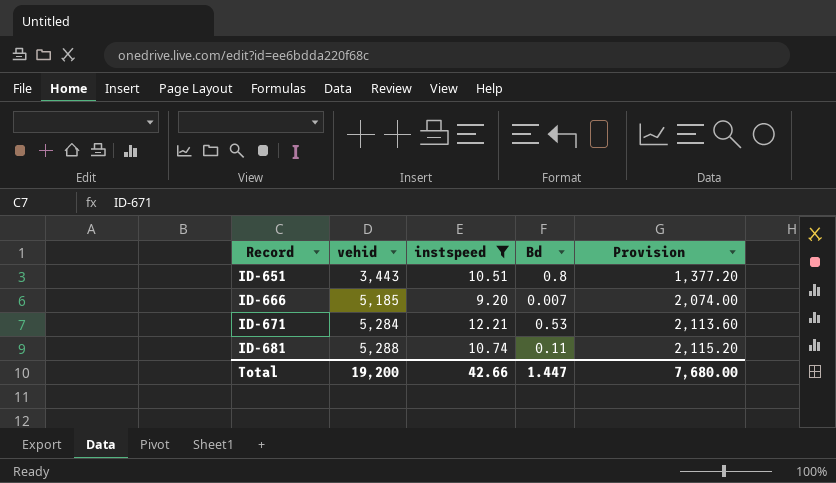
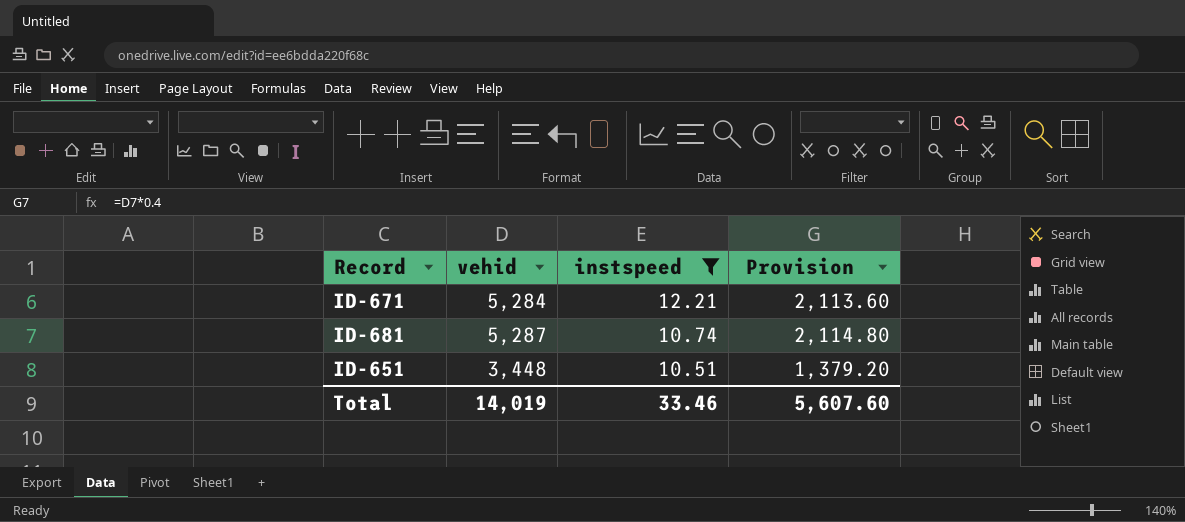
row order: Record ascending -> instspeed descending
column Bd | position: 4 -> none
row ID-666: 5,185 | 9.20 | 0.007 | 2,074.00 -> none
ID-681 | vehid: 5,288 -> 5,287
ID-681 | Provision: 2,115.20 -> 2,114.80
ID-651 | vehid: 3,443 -> 3,448
ID-651 | Provision: 1,377.20 -> 1,379.20
Total | vehid: 19,200 -> 14,019
Total | instspeed: 42.66 -> 33.46
Total | Provision: 7,680.00 -> 5,607.60

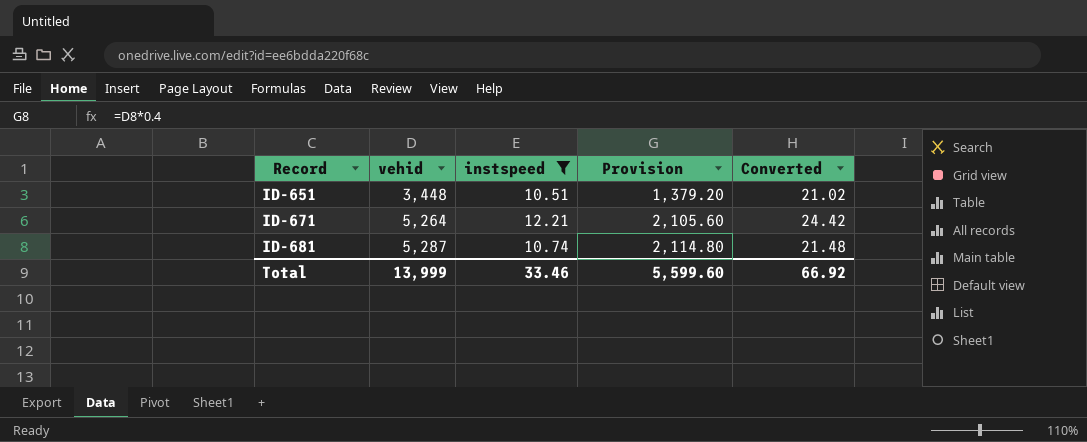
row order: instspeed descending -> Record ascending
column Converted | formula: none -> [instspeed] * 2
ID-671 | vehid: 5,284 -> 5,264
ID-671 | Provision: 2,113.60 -> 2,105.60
Total | vehid: 14,019 -> 13,999
Total | Provision: 5,607.60 -> 5,599.60

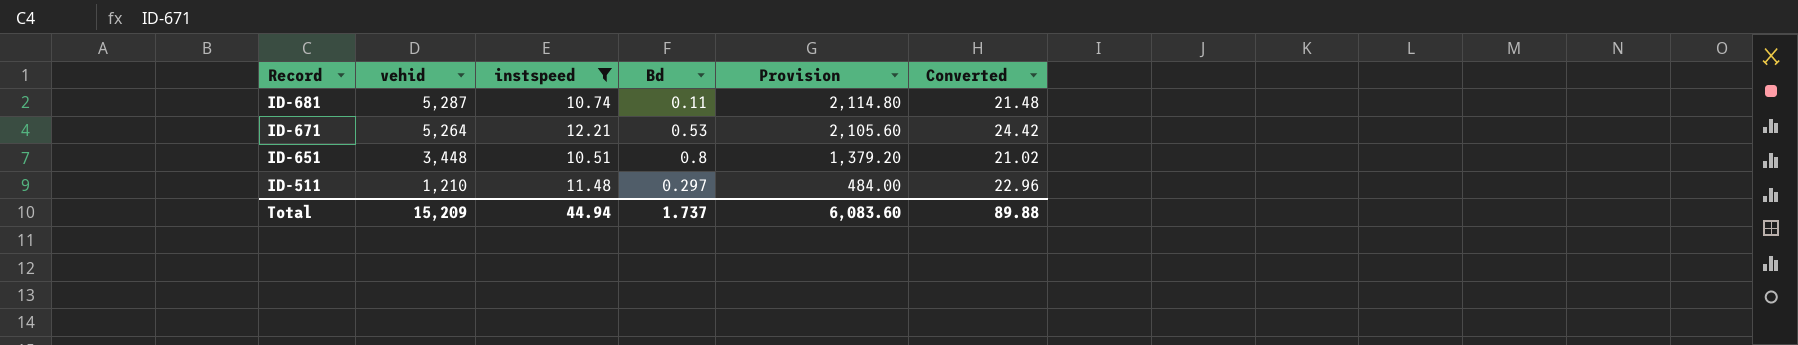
row order: Record ascending -> Record descending
column Bd | position: none -> 4
row ID-511: none -> 1,210 | 11.48 | 0.297 | 484.00 | 22.96
Total | vehid: 13,999 -> 15,209
Total | instspeed: 33.46 -> 44.94
Total | Provision: 5,599.60 -> 6,083.60
Total | Converted: 66.92 -> 89.88

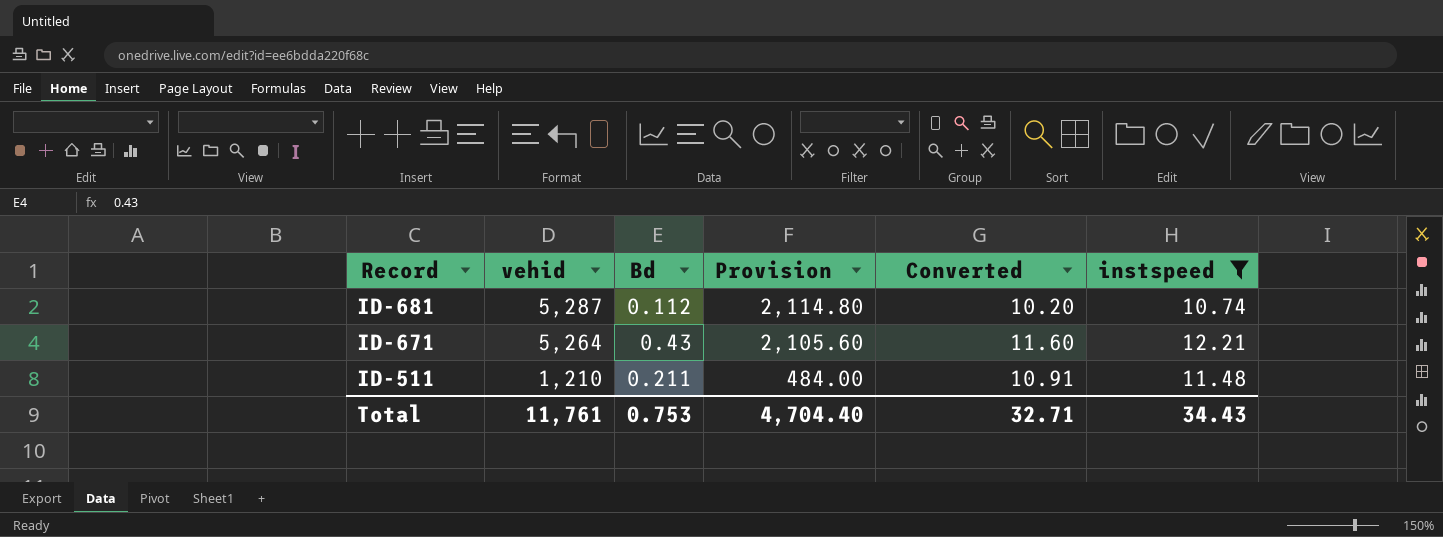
column Converted | formula: [instspeed] * 2 -> [instspeed] * 0.95
column instspeed | position: 3 -> 6
row ID-651: 3,448 | 10.51 | 0.8 | 1,379.20 | 21.02 -> none
ID-681 | Bd: 0.11 -> 0.112
ID-671 | Bd: 0.53 -> 0.43
ID-511 | Bd: 0.297 -> 0.211
Total | vehid: 15,209 -> 11,761
Total | Bd: 1.737 -> 0.753
Total | Provision: 6,083.60 -> 4,704.40
Total | Converted: 89.88 -> 32.71
Total | instspeed: 44.94 -> 34.43

